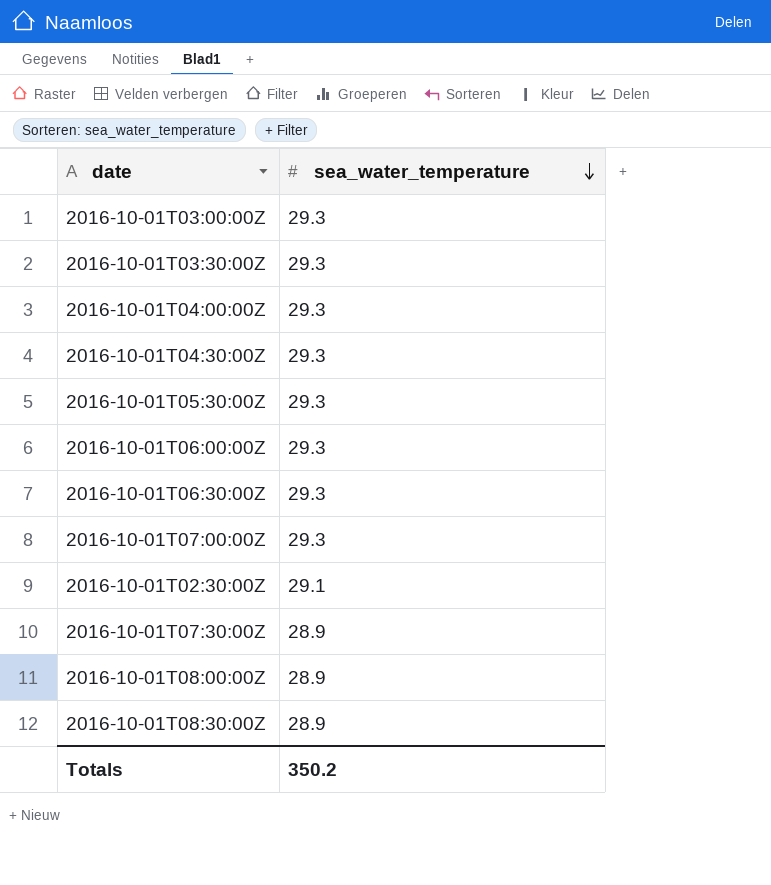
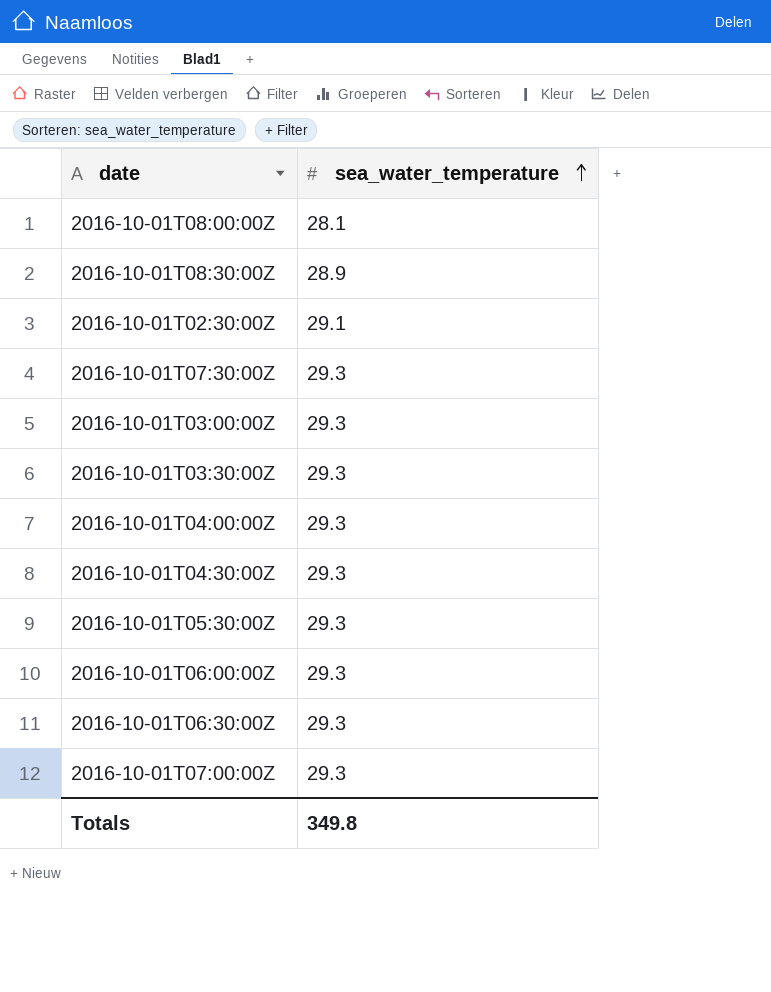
row order: sea_water_temperature descending -> sea_water_temperature ascending
2016-10-01T08:00:00Z | sea_water_temperature: 28.9 -> 28.1
2016-10-01T07:30:00Z | sea_water_temperature: 28.9 -> 29.3
Totals | sea_water_temperature: 350.2 -> 349.8

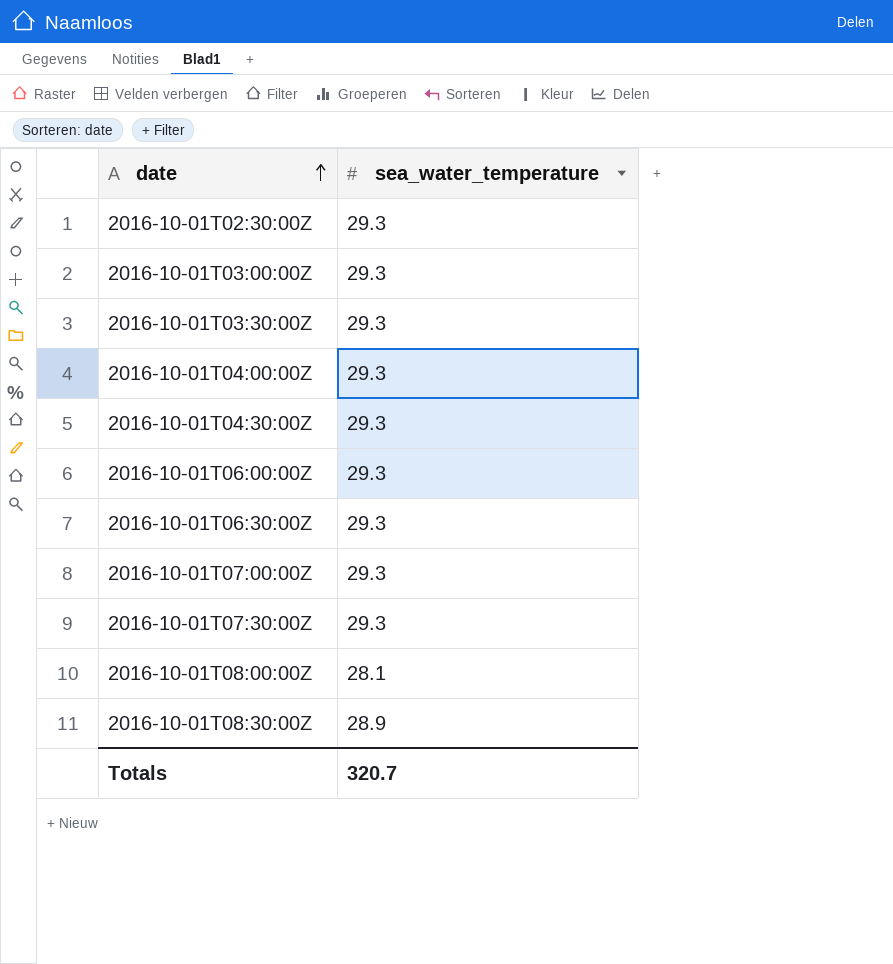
row order: sea_water_temperature ascending -> date ascending
row 2016-10-01T05:30:00Z: 29.3 -> none
2016-10-01T02:30:00Z | sea_water_temperature: 29.1 -> 29.3
Totals | sea_water_temperature: 349.8 -> 320.7

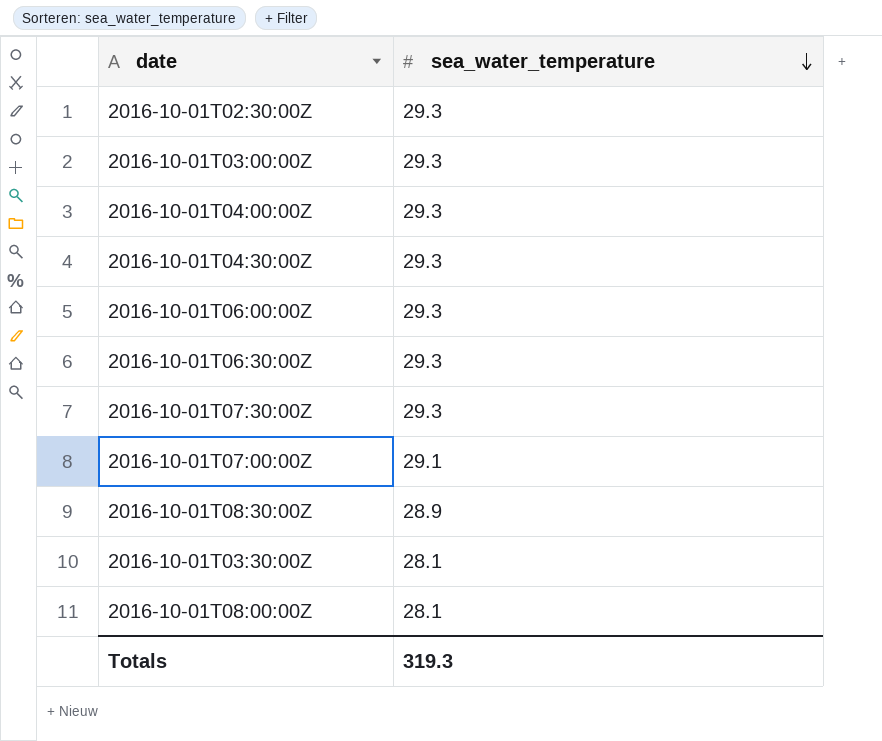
row order: date ascending -> sea_water_temperature descending
2016-10-01T07:00:00Z | sea_water_temperature: 29.3 -> 29.1
2016-10-01T03:30:00Z | sea_water_temperature: 29.3 -> 28.1
Totals | sea_water_temperature: 320.7 -> 319.3

